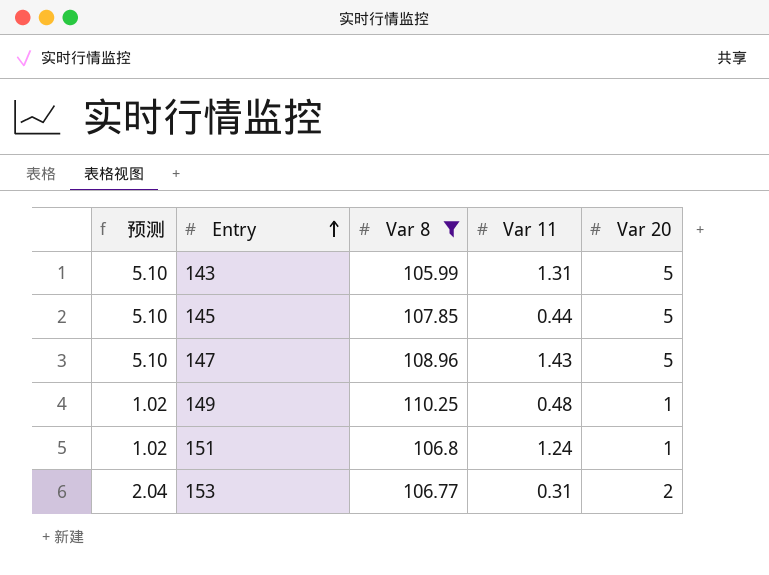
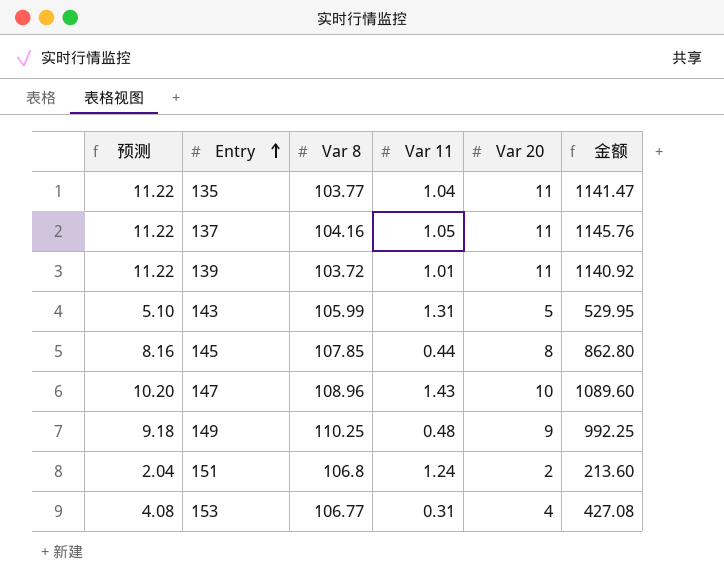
filter: Var 8 >= 105.99 -> none
column 金额 | formula: none -> [Var 8] * [Var 20]
145 | 预测: 5.10 -> 8.16
145 | Var 20: 5 -> 8
147 | 预测: 5.10 -> 10.20
147 | Var 20: 5 -> 10
149 | 预测: 1.02 -> 9.18
149 | Var 20: 1 -> 9
151 | 预测: 1.02 -> 2.04
151 | Var 20: 1 -> 2
153 | 预测: 2.04 -> 4.08
153 | Var 20: 2 -> 4

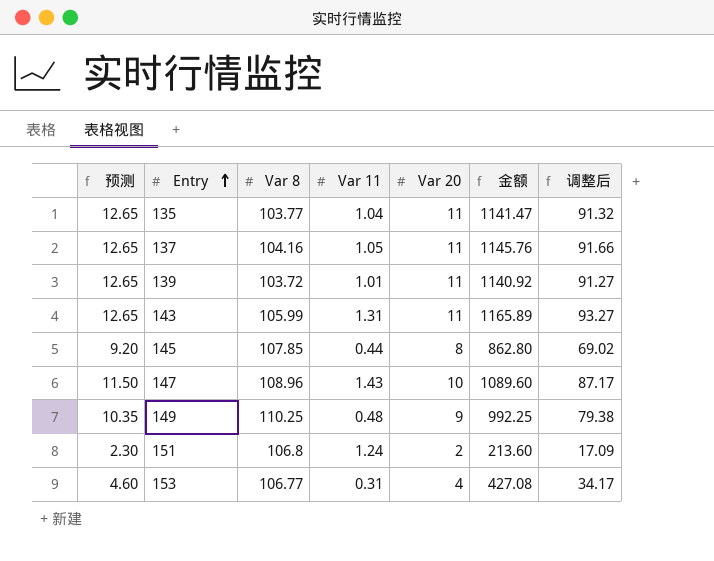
column 预测 | formula: [Var 20] * 1.02 -> [Var 20] * 1.15
column 调整后 | formula: none -> [金额] * 0.08
143 | Var 20: 5 -> 11
143 | 金额: 529.95 -> 1165.89

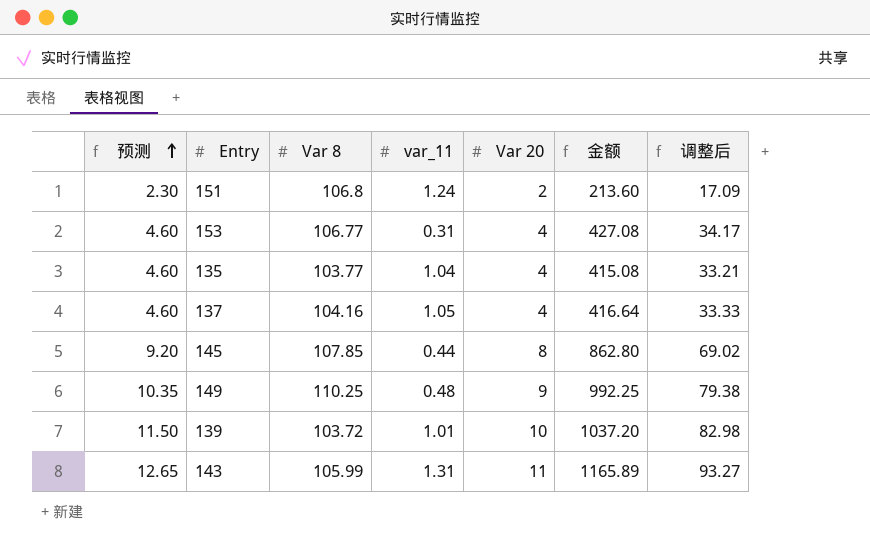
row order: Entry ascending -> 预测 ascending
column name: Var 11 -> var_11
row 147: 11.50 | 108.96 | 1.43 | 10 | 1089.60 | 87.17 -> none
135 | 预测: 12.65 -> 4.60
135 | Var 20: 11 -> 4
135 | 金额: 1141.47 -> 415.08
135 | 调整后: 91.32 -> 33.21
137 | 预测: 12.65 -> 4.60
137 | Var 20: 11 -> 4
137 | 金额: 1145.76 -> 416.64
137 | 调整后: 91.66 -> 33.33
139 | 预测: 12.65 -> 11.50
139 | Var 20: 11 -> 10
139 | 金额: 1140.92 -> 1037.20
139 | 调整后: 91.27 -> 82.98

